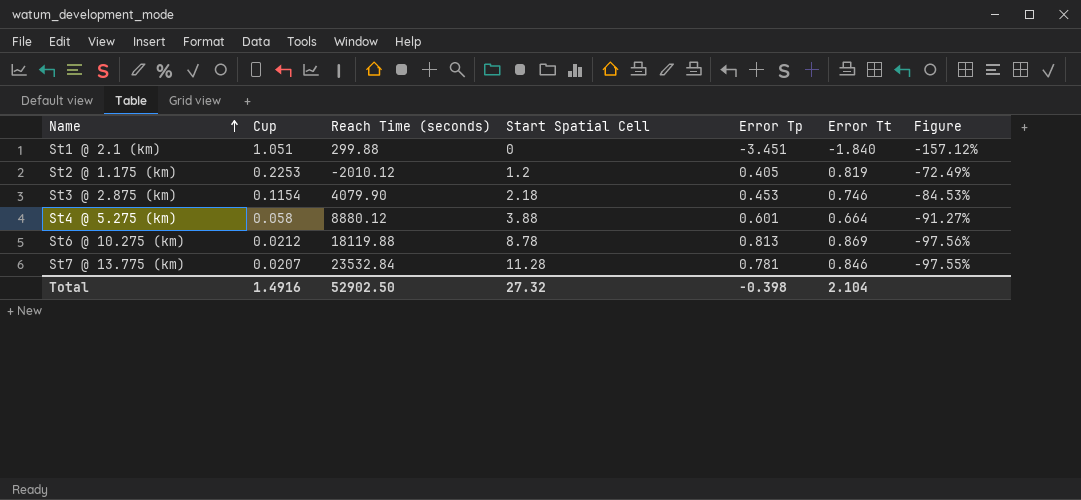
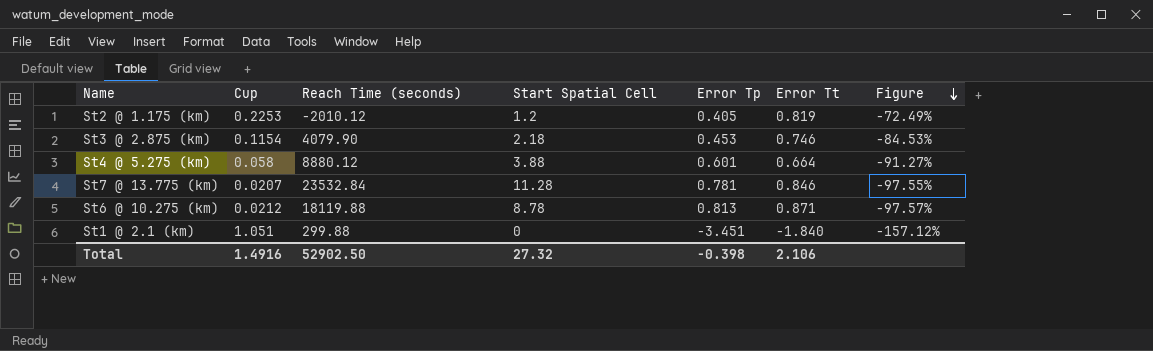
row order: Name ascending -> Figure descending
St6 @ 10.275 (km) | Error Tt: 0.869 -> 0.871
St6 @ 10.275 (km) | Figure: -97.56% -> -97.57%
Total | Error Tt: 2.104 -> 2.106

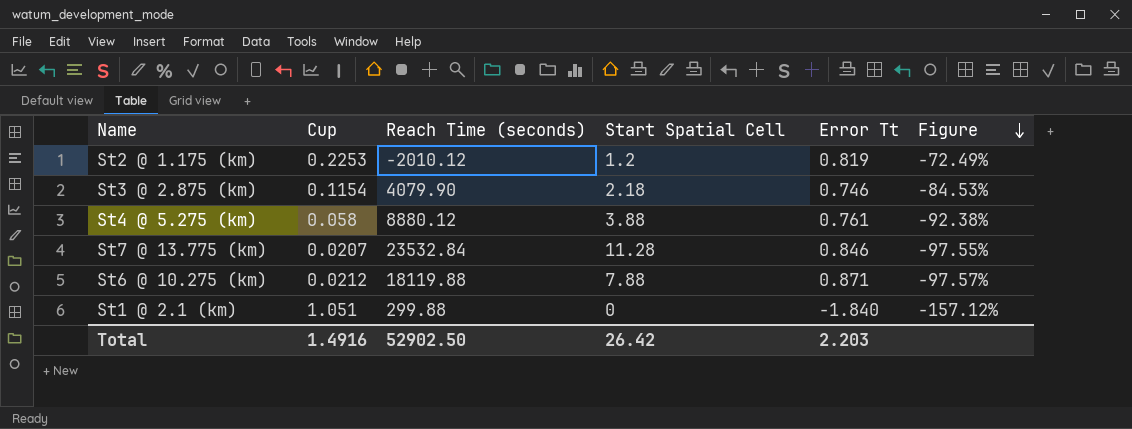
column Error Tp | position: 5 -> none
St4 @ 5.275 (km) | Error Tt: 0.664 -> 0.761
St4 @ 5.275 (km) | Figure: -91.27% -> -92.38%
St6 @ 10.275 (km) | Start Spatial Cell: 8.78 -> 7.88
Total | Start Spatial Cell: 27.32 -> 26.42
Total | Error Tt: 2.106 -> 2.203

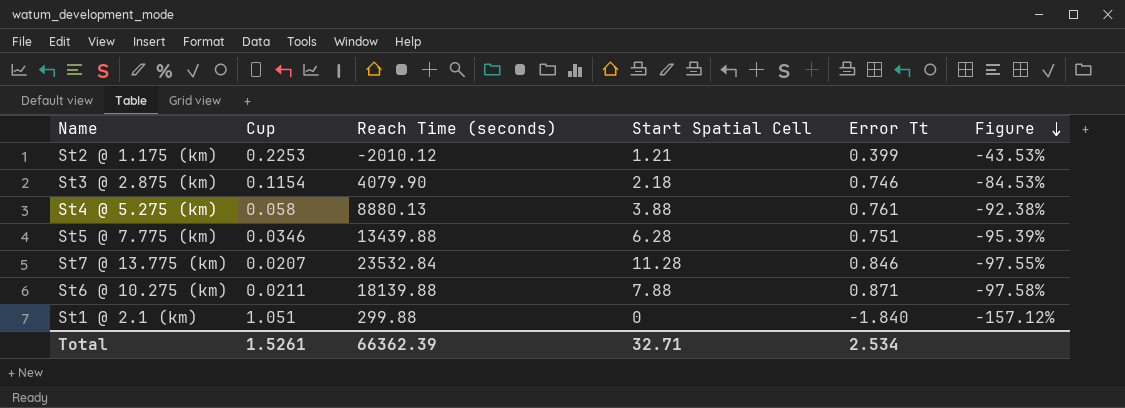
St2 @ 1.175 (km) | Start Spatial Cell: 1.2 -> 1.21
St2 @ 1.175 (km) | Error Tt: 0.819 -> 0.399
St2 @ 1.175 (km) | Figure: -72.49% -> -43.53%
St4 @ 5.275 (km) | Reach Time (seconds): 8880.12 -> 8880.13
row St5 @ 7.775 (km): none -> 0.0346 | 13439.88 | 6.28 | 0.751 | -95.39%
St6 @ 10.275 (km) | Cup: 0.0212 -> 0.0211
St6 @ 10.275 (km) | Reach Time (seconds): 18119.88 -> 18139.88
St6 @ 10.275 (km) | Figure: -97.57% -> -97.58%
Total | Cup: 1.4916 -> 1.5261
Total | Reach Time (seconds): 52902.50 -> 66362.39
Total | Start Spatial Cell: 26.42 -> 32.71
Total | Error Tt: 2.203 -> 2.534

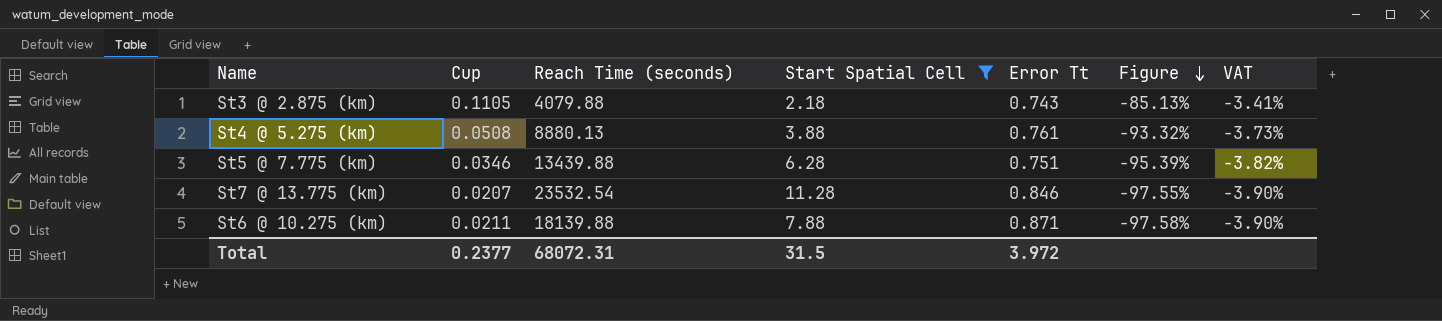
filter: none -> Start Spatial Cell >= 2.18
column VAT | formula: none -> [Figure] * 0.04
St3 @ 2.875 (km) | Cup: 0.1154 -> 0.1105
St3 @ 2.875 (km) | Reach Time (seconds): 4079.90 -> 4079.88
St3 @ 2.875 (km) | Error Tt: 0.746 -> 0.743
St3 @ 2.875 (km) | Figure: -84.53% -> -85.13%
St4 @ 5.275 (km) | Cup: 0.058 -> 0.0508
St4 @ 5.275 (km) | Figure: -92.38% -> -93.32%
St7 @ 13.775 (km) | Reach Time (seconds): 23532.84 -> 23532.54
Total | Cup: 1.5261 -> 0.2377
Total | Reach Time (seconds): 66362.39 -> 68072.31
Total | Start Spatial Cell: 32.71 -> 31.5
Total | Error Tt: 2.534 -> 3.972

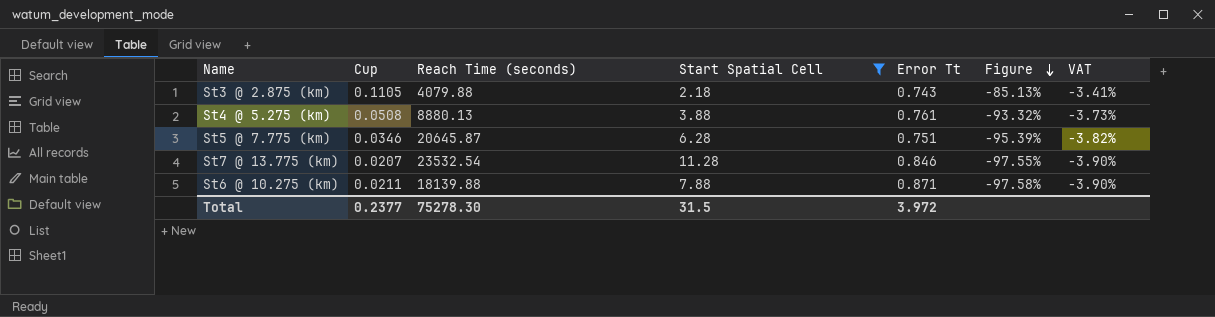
St5 @ 7.775 (km) | Reach Time (seconds): 13439.88 -> 20645.87
Total | Reach Time (seconds): 68072.31 -> 75278.30

